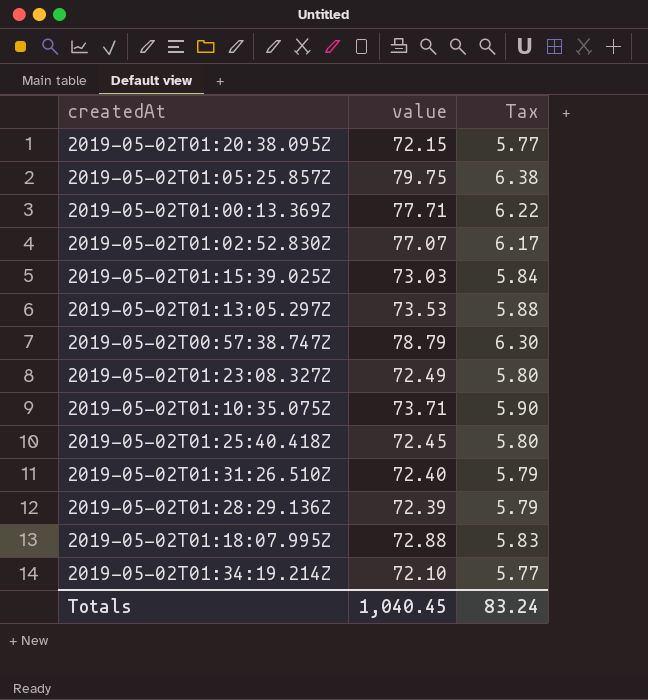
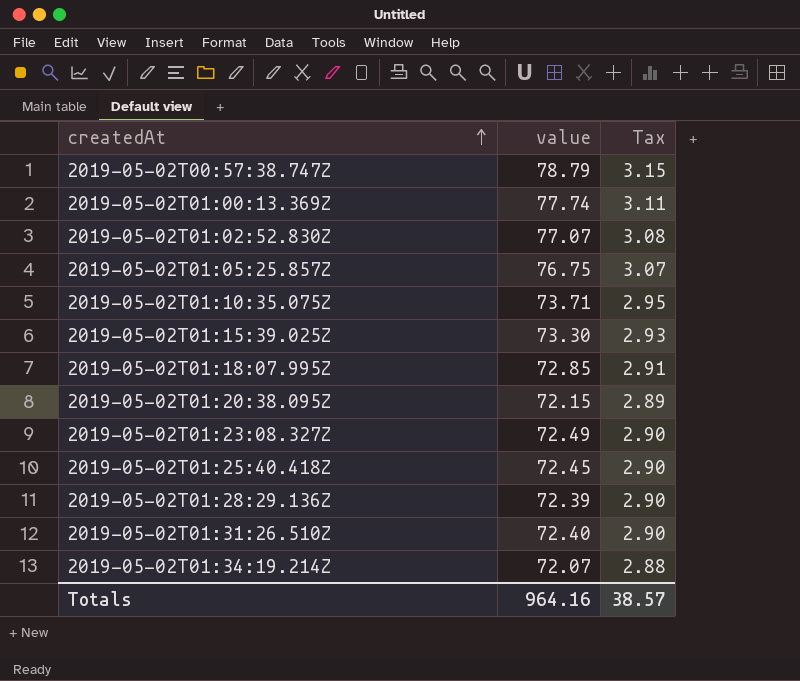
row order: none -> createdAt ascending
column Tax | formula: [value] * 0.08 -> [value] * 0.04
row 2019-05-02T01:13:05.297Z: 73.53 | 5.88 -> none
2019-05-02T01:00:13.369Z | value: 77.71 -> 77.74
2019-05-02T01:05:25.857Z | value: 79.75 -> 76.75
2019-05-02T01:15:39.025Z | value: 73.03 -> 73.30
2019-05-02T01:18:07.995Z | value: 72.88 -> 72.85
2019-05-02T01:34:19.214Z | value: 72.10 -> 72.07
Totals | value: 1,040.45 -> 964.16
Totals | Tax: 83.24 -> 38.57

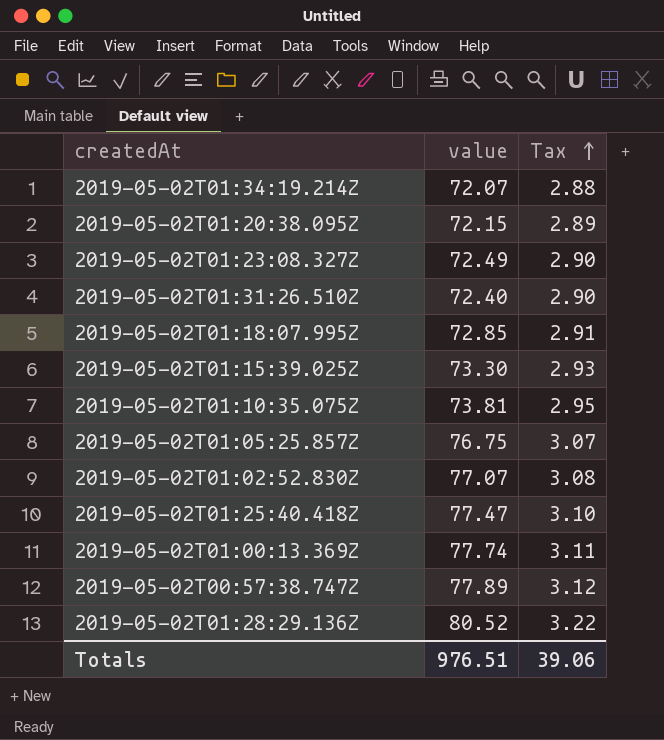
row order: createdAt ascending -> Tax ascending
2019-05-02T01:10:35.075Z | value: 73.71 -> 73.81
2019-05-02T01:25:40.418Z | value: 72.45 -> 77.47
2019-05-02T01:25:40.418Z | Tax: 2.90 -> 3.10
2019-05-02T00:57:38.747Z | value: 78.79 -> 77.89
2019-05-02T00:57:38.747Z | Tax: 3.15 -> 3.12
2019-05-02T01:28:29.136Z | value: 72.39 -> 80.52
2019-05-02T01:28:29.136Z | Tax: 2.90 -> 3.22
Totals | value: 964.16 -> 976.51
Totals | Tax: 38.57 -> 39.06

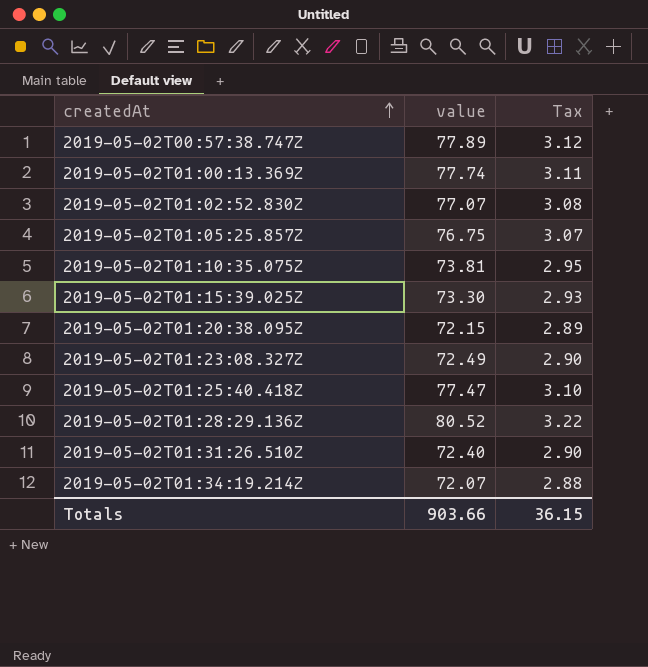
row order: Tax ascending -> createdAt ascending
row 2019-05-02T01:18:07.995Z: 72.85 | 2.91 -> none
Totals | value: 976.51 -> 903.66
Totals | Tax: 39.06 -> 36.15

